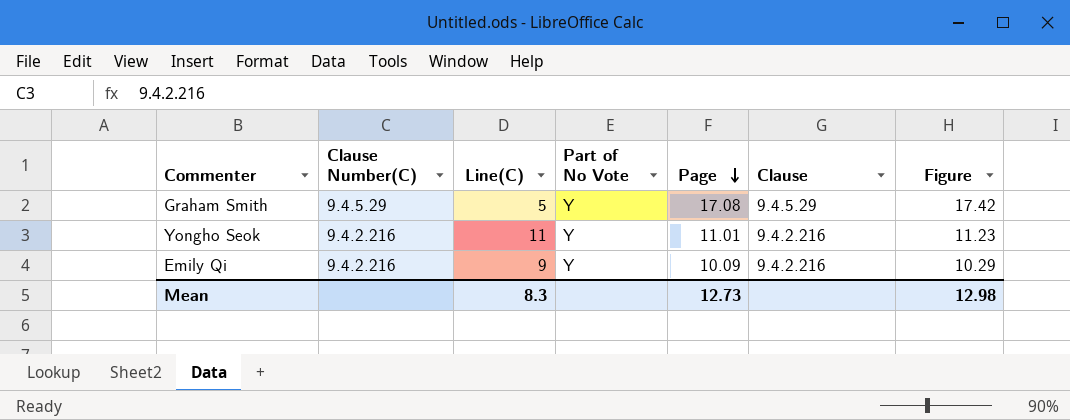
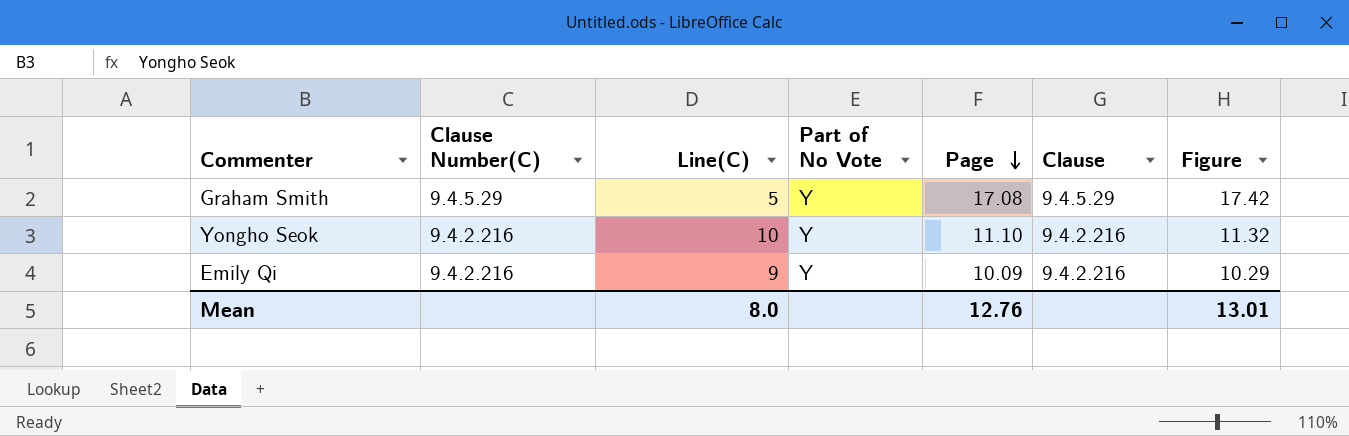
Yongho Seok | Line(C): 11 -> 10
Yongho Seok | Page: 11.01 -> 11.10
Yongho Seok | Figure: 11.23 -> 11.32
Mean | Line(C): 8.3 -> 8.0
Mean | Page: 12.73 -> 12.76
Mean | Figure: 12.98 -> 13.01

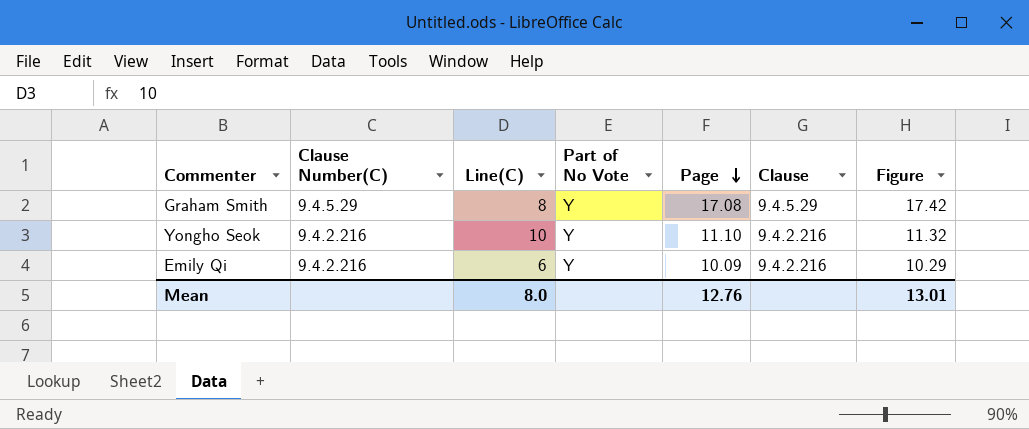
Graham Smith | Line(C): 5 -> 8
Emily Qi | Line(C): 9 -> 6

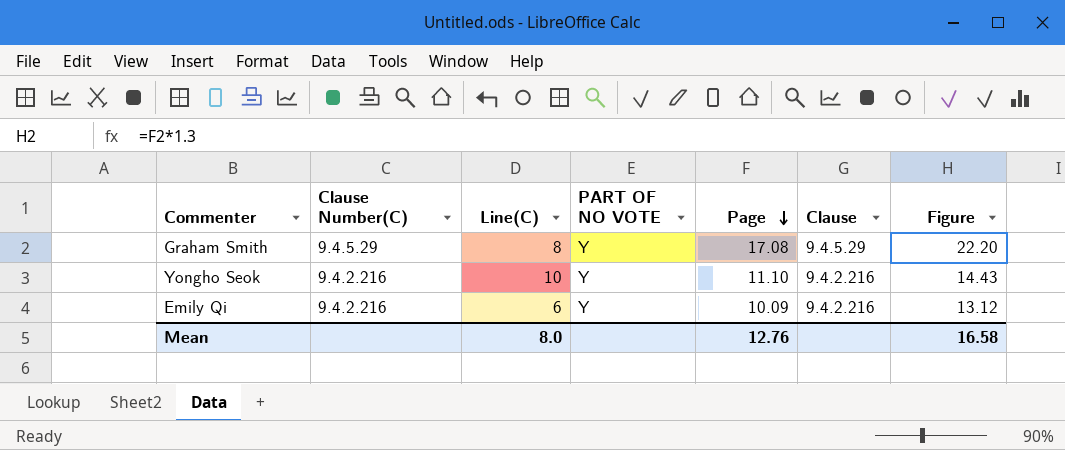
column name: Part of No Vote -> PART OF NO VOTE
column Figure | formula: [Page] * 1.02 -> [Page] * 1.3
Mean | Figure: 13.01 -> 16.58

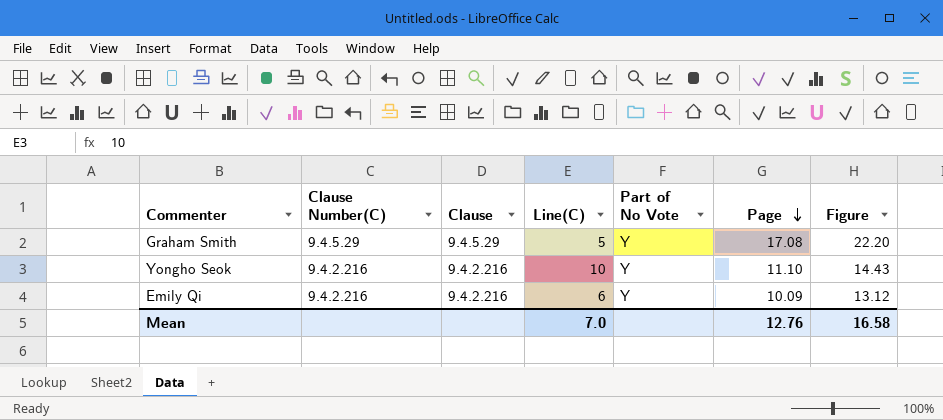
column Clause | position: 6 -> 3
column name: PART OF NO VOTE -> Part of No Vote
Graham Smith | Line(C): 8 -> 5
Mean | Line(C): 8.0 -> 7.0

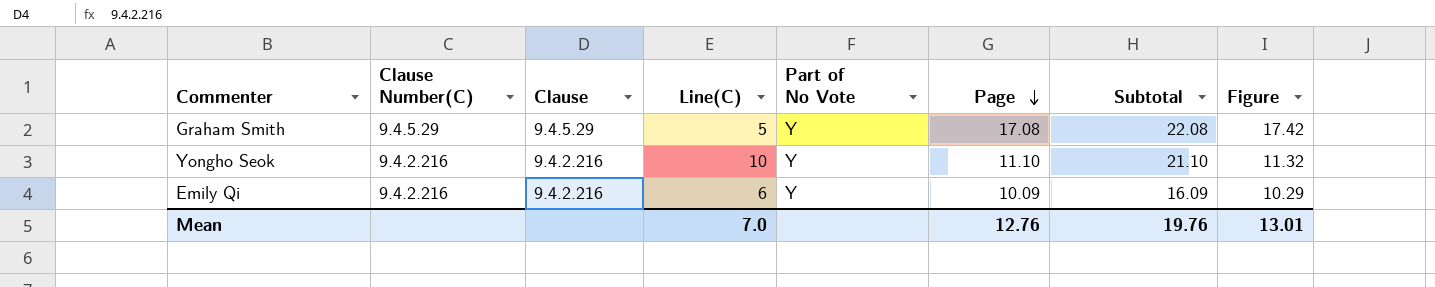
column Subtotal | formula: none -> [Line(C)] + [Page]
column Figure | formula: [Page] * 1.3 -> [Page] * 1.02
Mean | Figure: 16.58 -> 13.01

